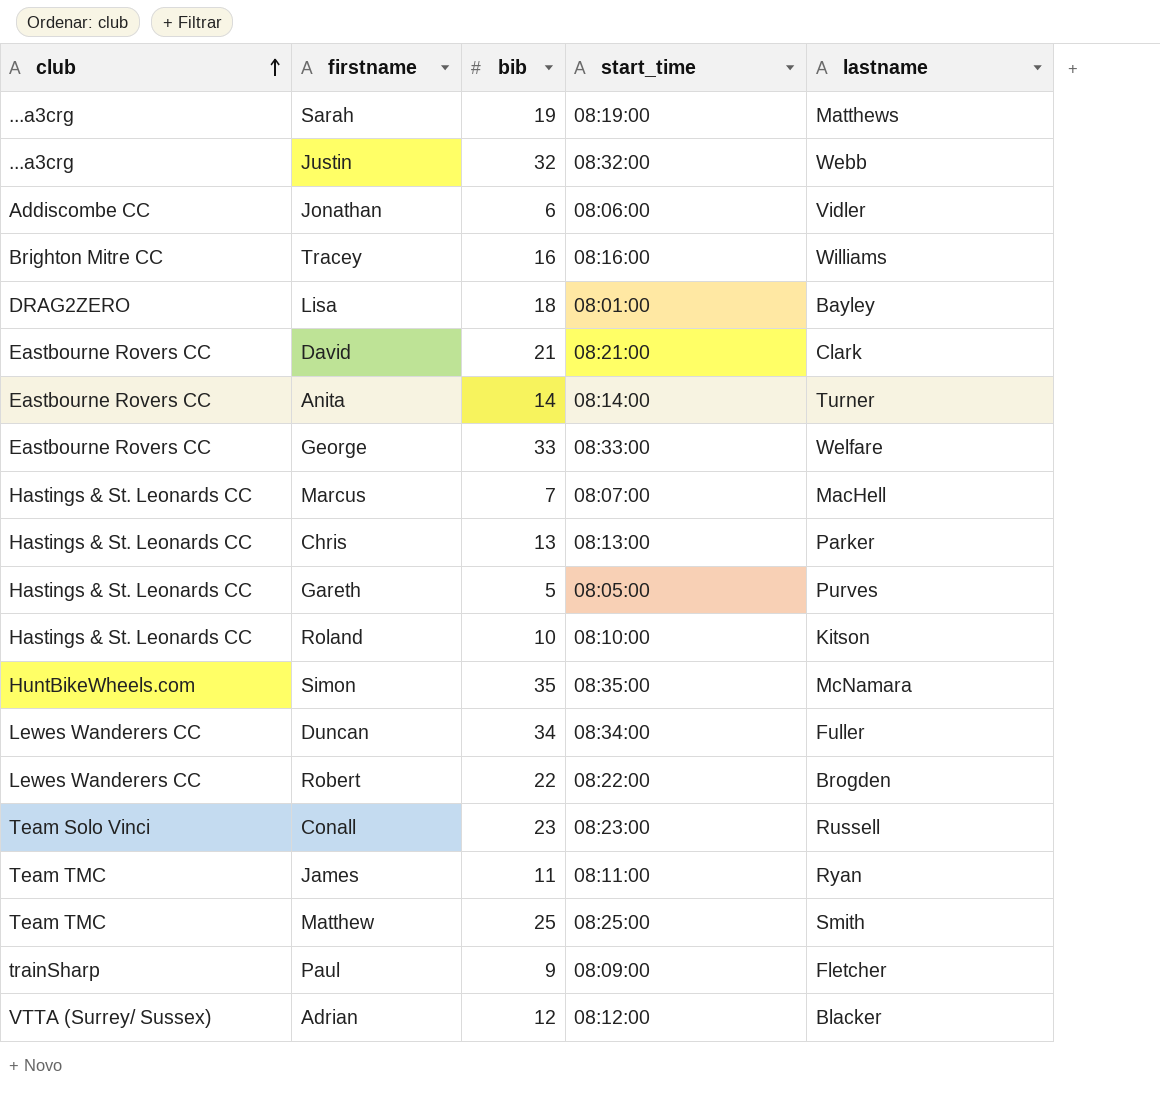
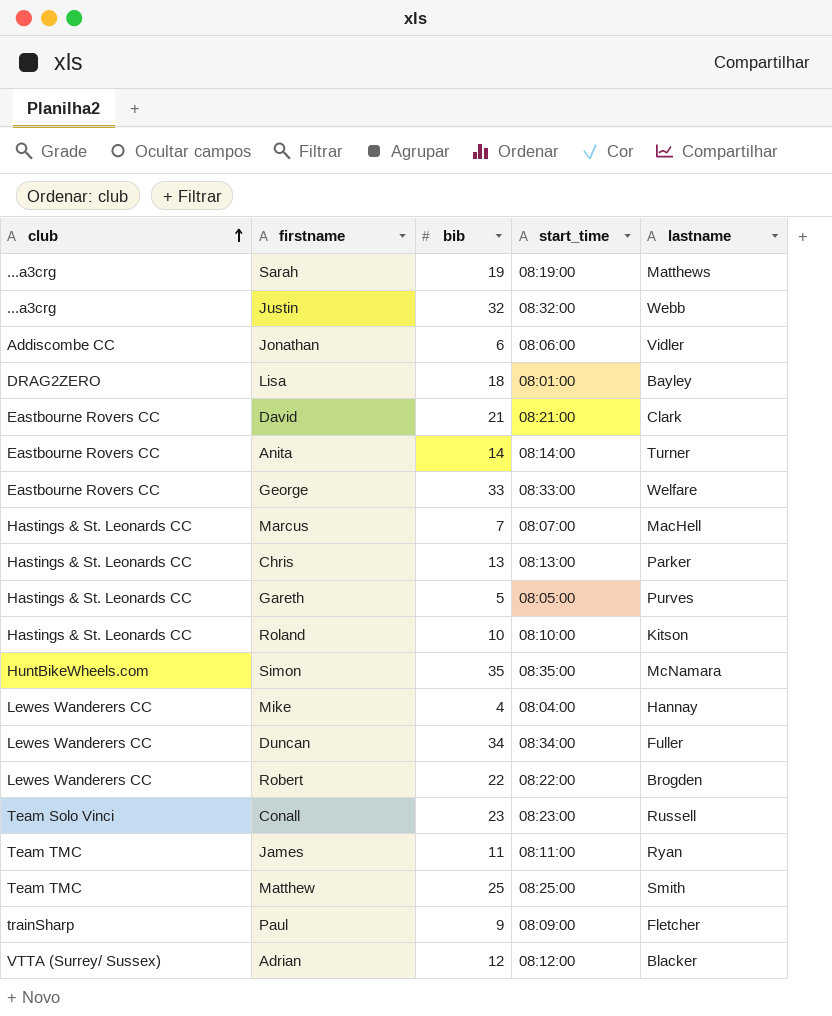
row Tracey: Brighton Mitre CC | 16 | 08:16:00 | Williams -> none
row Mike: none -> Lewes Wanderers CC | 4 | 08:04:00 | Hannay

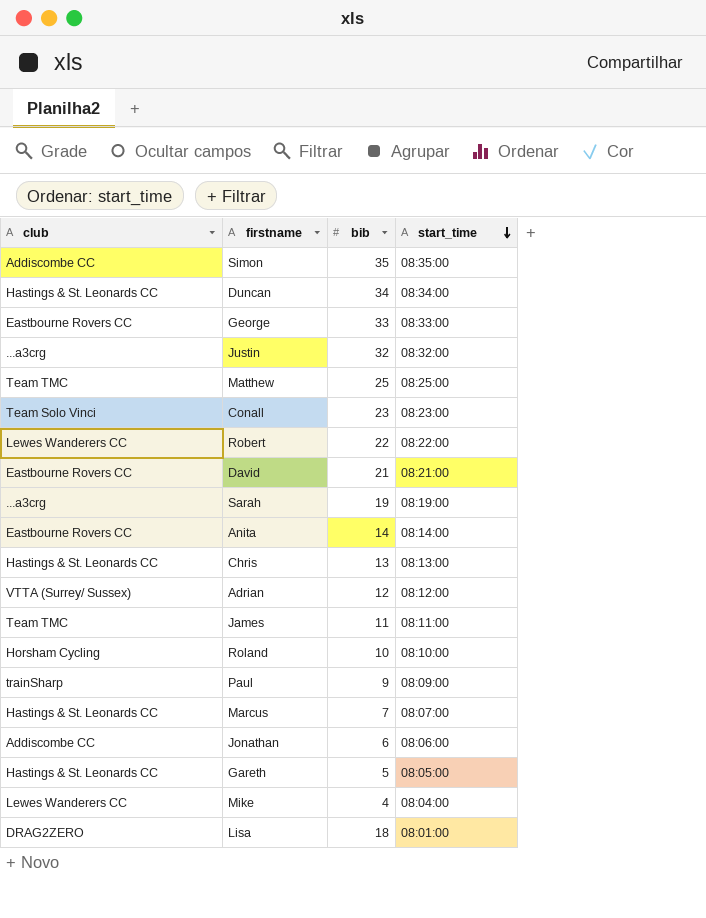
row order: club ascending -> start_time descending
column lastname | position: 5 -> none
Simon | club: HuntBikeWheels.com -> Addiscombe CC
Duncan | club: Lewes Wanderers CC -> Hastings & St. Leonards CC
Roland | club: Hastings & St. Leonards CC -> Horsham Cycling

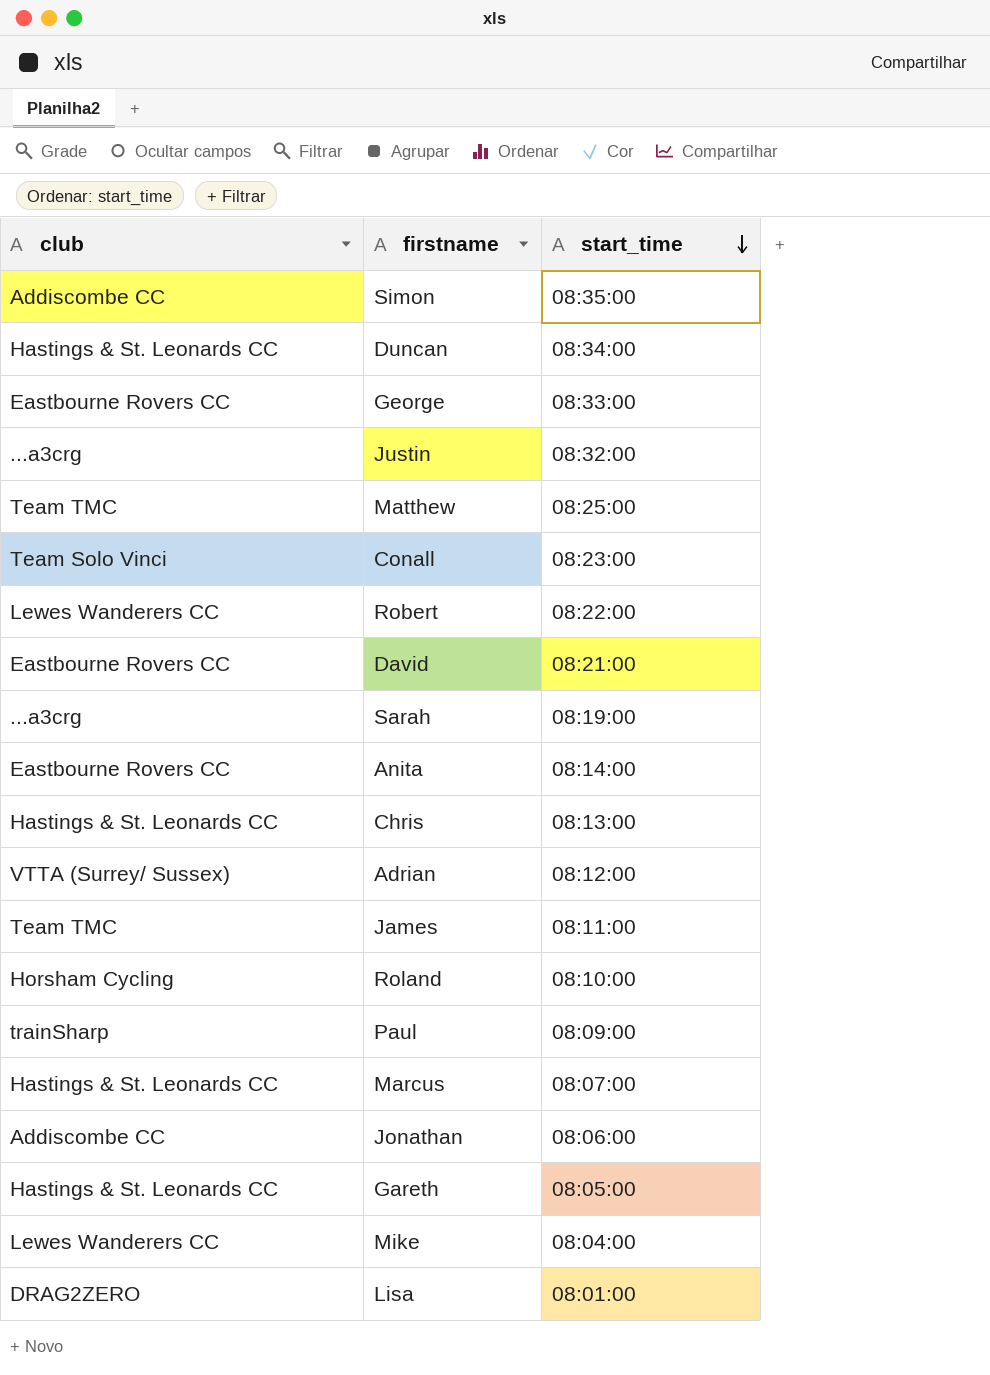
column bib | position: 3 -> none

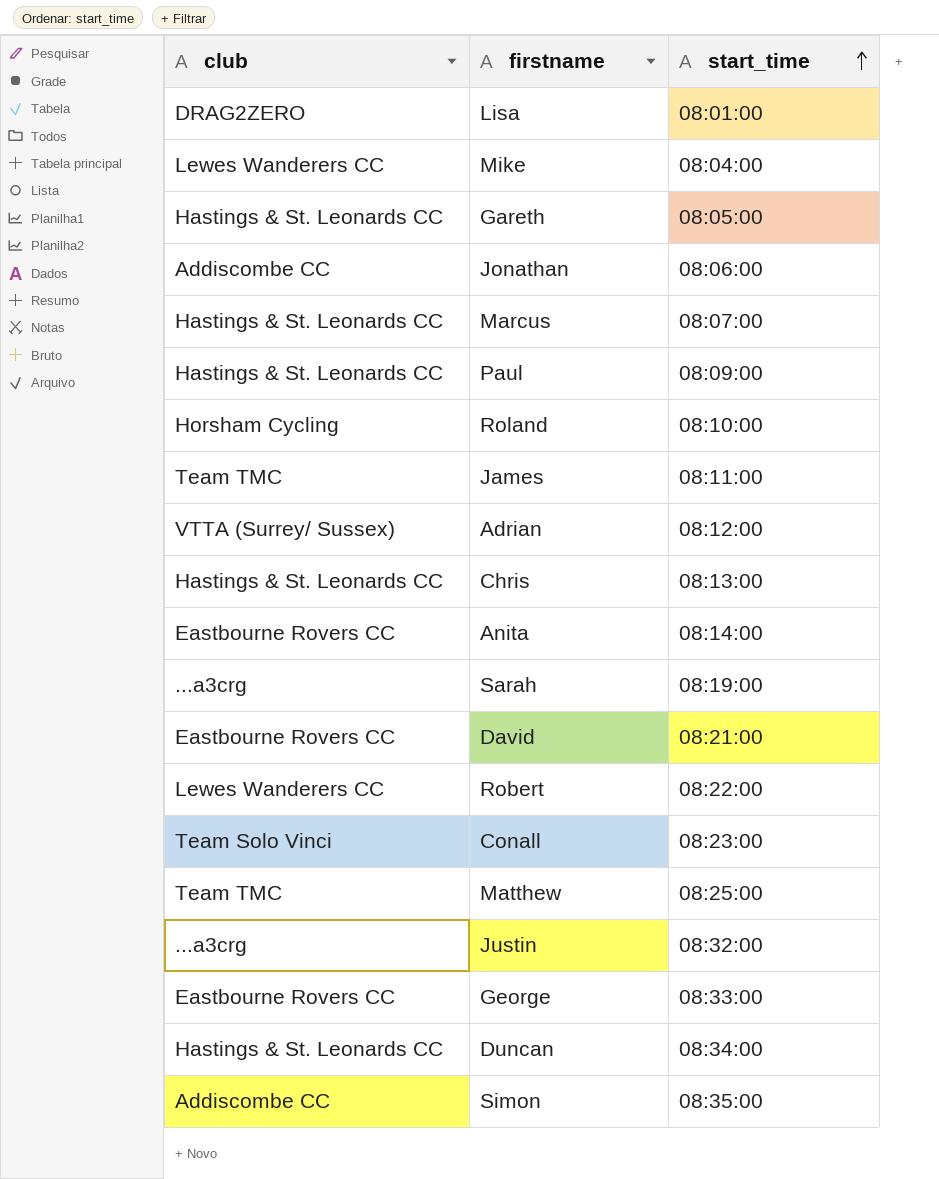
row order: start_time descending -> start_time ascending
Paul | club: trainSharp -> Hastings & St. Leonards CC

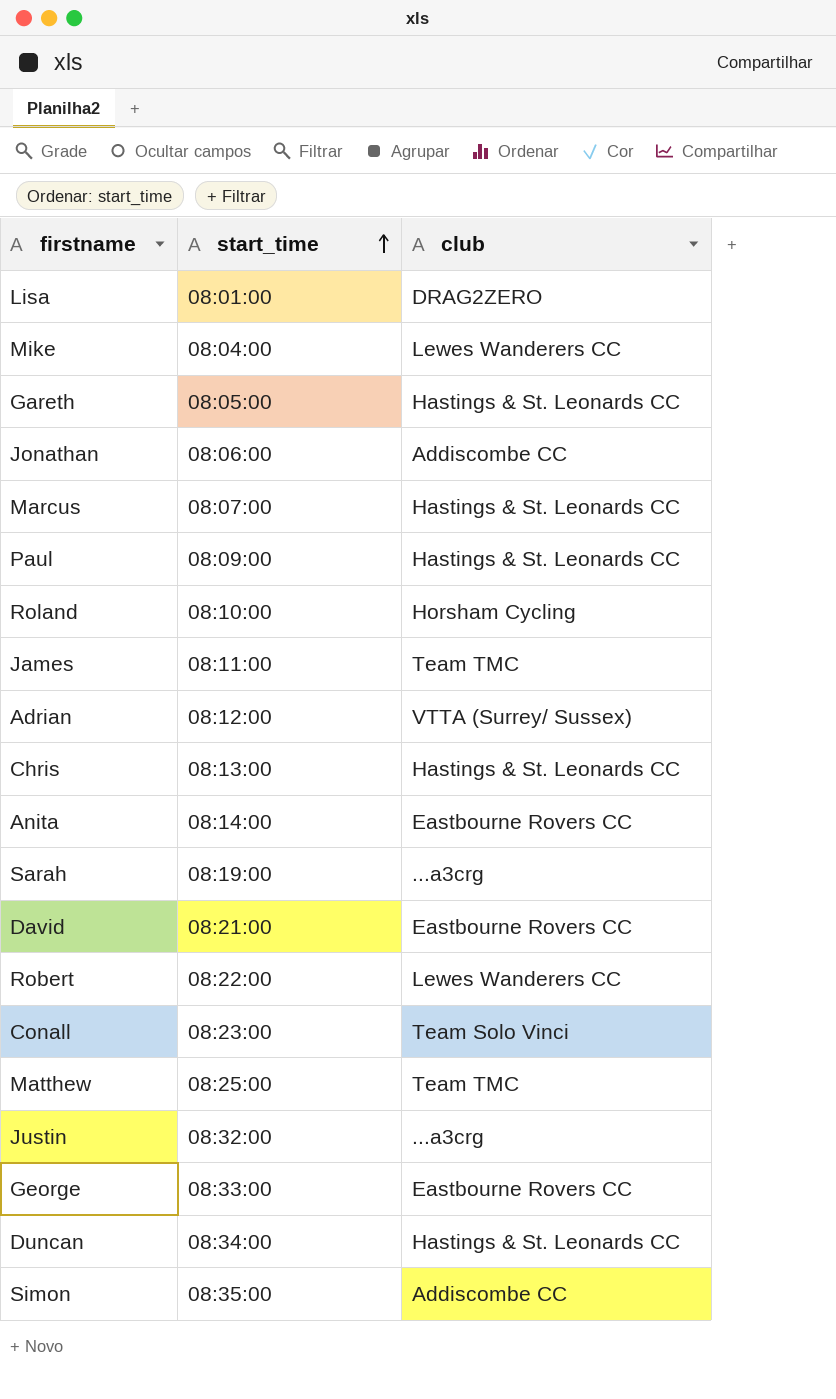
column club | position: 1 -> 3

